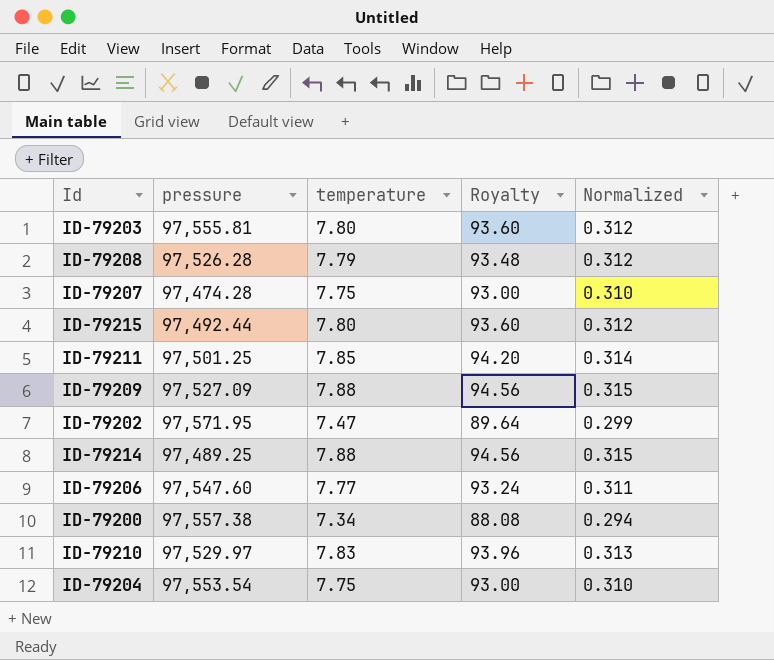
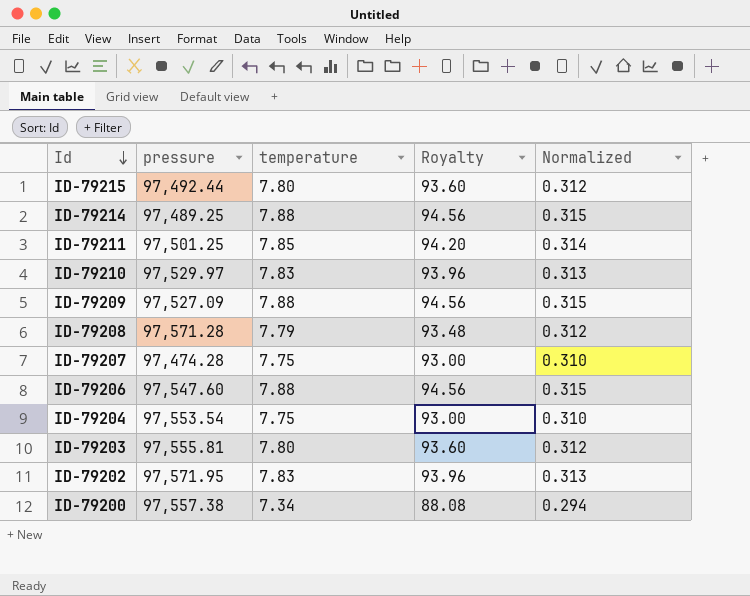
row order: none -> Id descending
ID-79208 | pressure: 97,526.28 -> 97,571.28
ID-79206 | temperature: 7.77 -> 7.88
ID-79206 | Royalty: 93.24 -> 94.56
ID-79206 | Normalized: 0.311 -> 0.315
ID-79202 | temperature: 7.47 -> 7.83
ID-79202 | Royalty: 89.64 -> 93.96
ID-79202 | Normalized: 0.299 -> 0.313

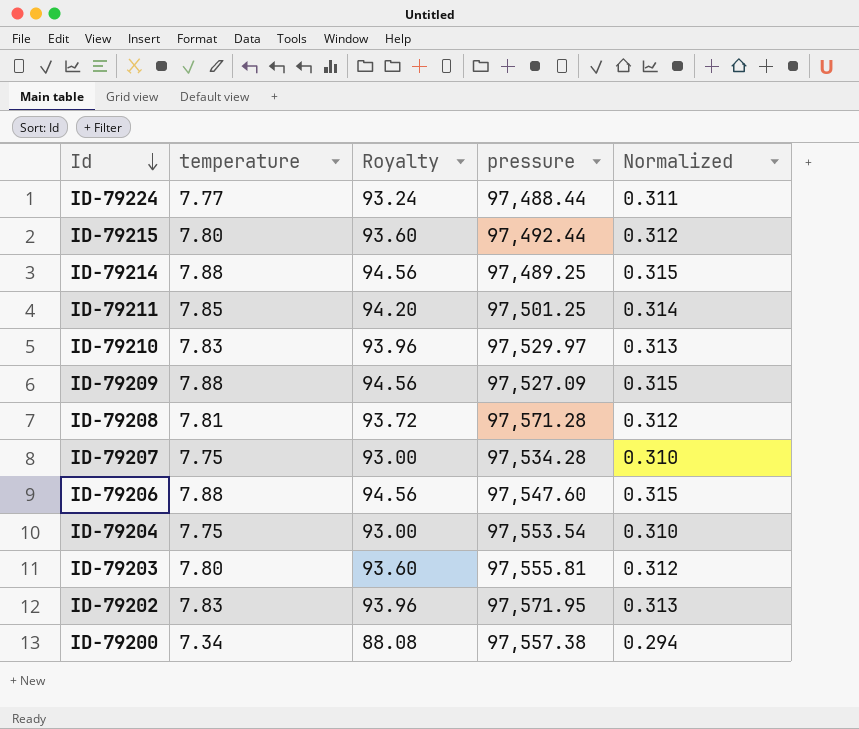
column pressure | position: 2 -> 4
row ID-79224: none -> 7.77 | 93.24 | 97,488.44 | 0.311
ID-79208 | temperature: 7.79 -> 7.81
ID-79208 | Royalty: 93.48 -> 93.72
ID-79207 | pressure: 97,474.28 -> 97,534.28

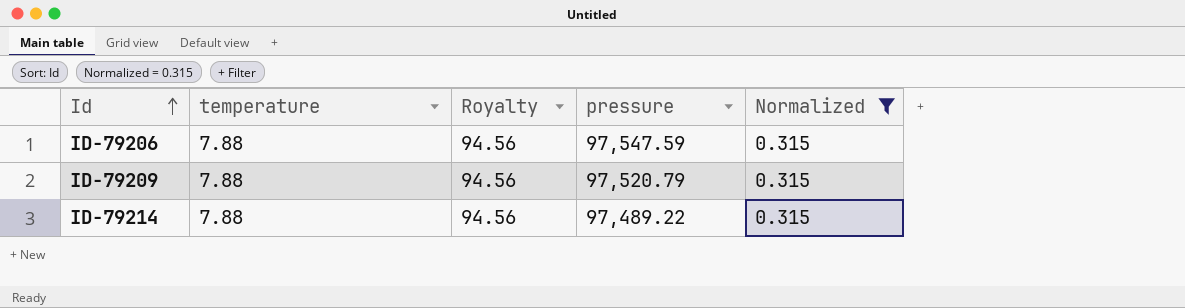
filter: none -> Normalized = 0.315
row order: Id descending -> Id ascending
ID-79206 | pressure: 97,547.60 -> 97,547.59
ID-79209 | pressure: 97,527.09 -> 97,520.79
ID-79214 | pressure: 97,489.25 -> 97,489.22

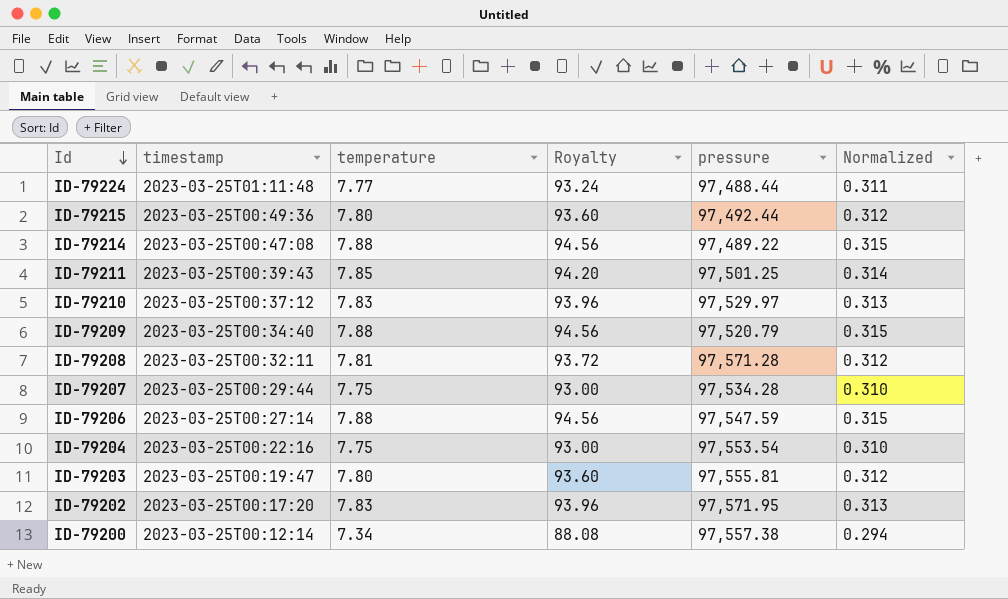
filter: Normalized = 0.315 -> none
row order: Id ascending -> Id descending
column timestamp | position: none -> 2

